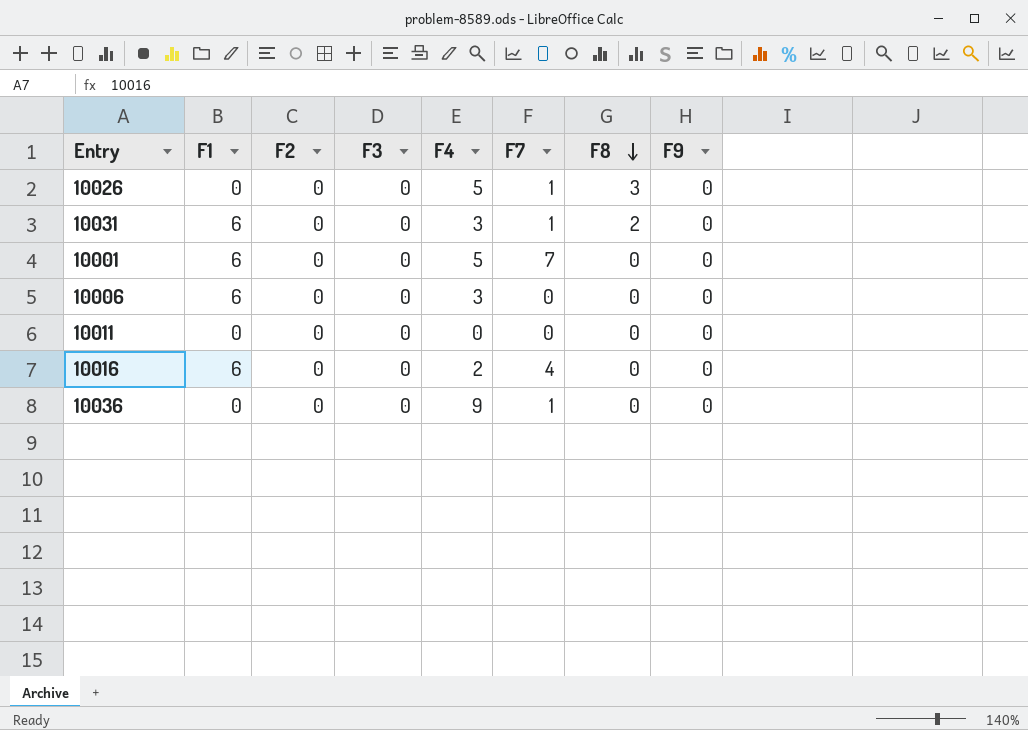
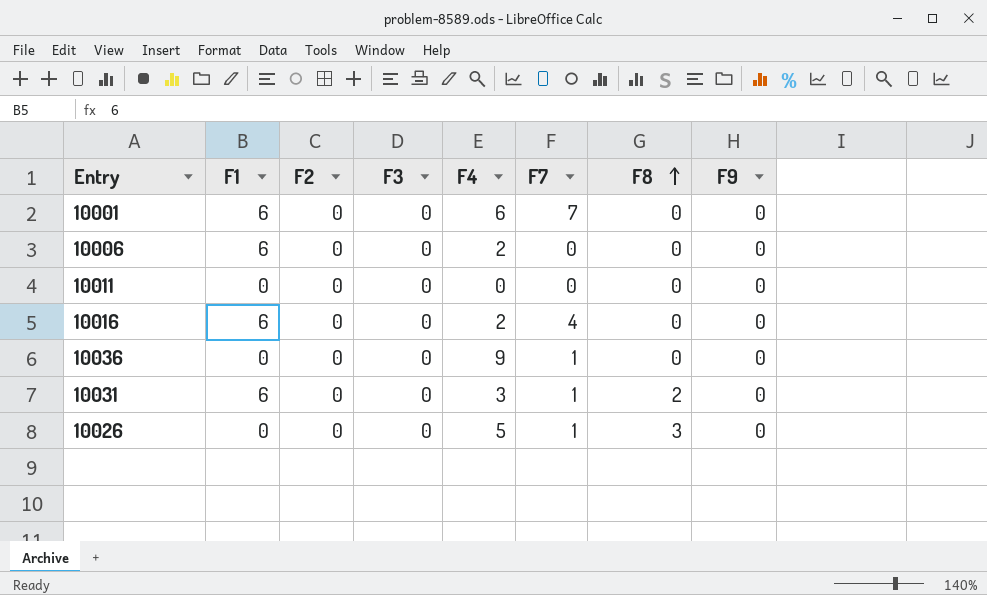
row order: F8 descending -> F8 ascending
10001 | F4: 5 -> 6
10006 | F4: 3 -> 2

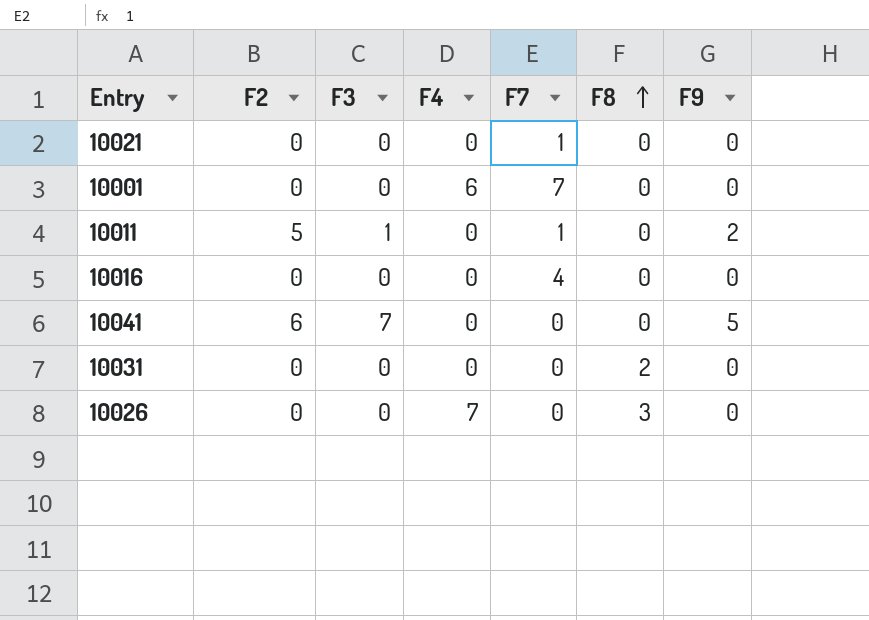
column F1 | position: 2 -> none
row 10006: 6 | 0 | 0 | 2 | 0 | 0 | 0 -> none
row 10036: 0 | 0 | 0 | 9 | 1 | 0 | 0 -> none
row 10021: none -> 0 | 0 | 0 | 1 | 0 | 0
10011 | F2: 0 -> 5
10011 | F3: 0 -> 1
10011 | F7: 0 -> 1
10011 | F9: 0 -> 2
10016 | F4: 2 -> 0
row 10041: none -> 6 | 7 | 0 | 0 | 0 | 5
10031 | F4: 3 -> 0
10031 | F7: 1 -> 0
10026 | F4: 5 -> 7
10026 | F7: 1 -> 0

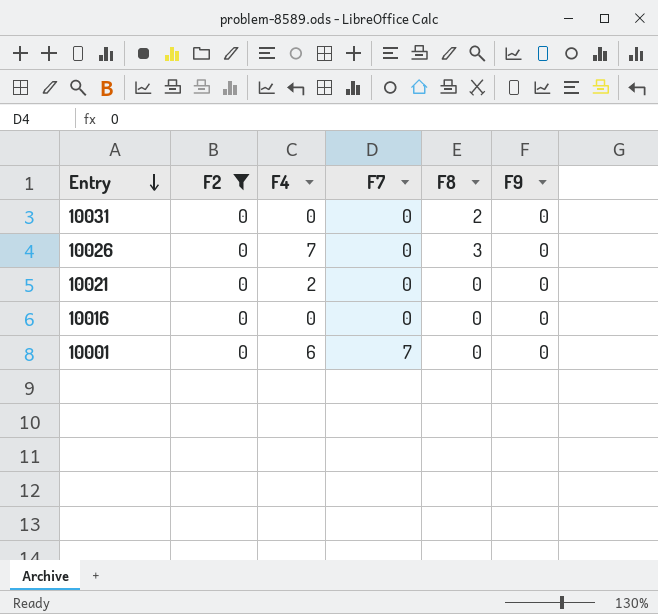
filter: none -> F2 = 0
row order: F8 ascending -> Entry descending
column F3 | position: 3 -> none
10021 | F4: 0 -> 2
10021 | F7: 1 -> 0
10016 | F7: 4 -> 0

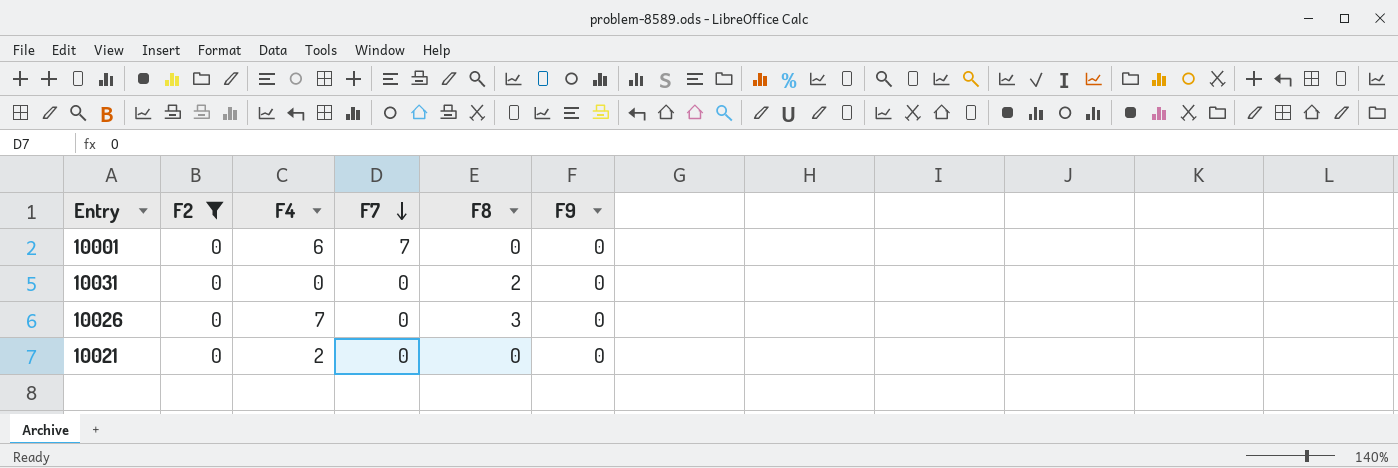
row order: Entry descending -> F7 descending
row 10016: 0 | 0 | 0 | 0 | 0 -> none

